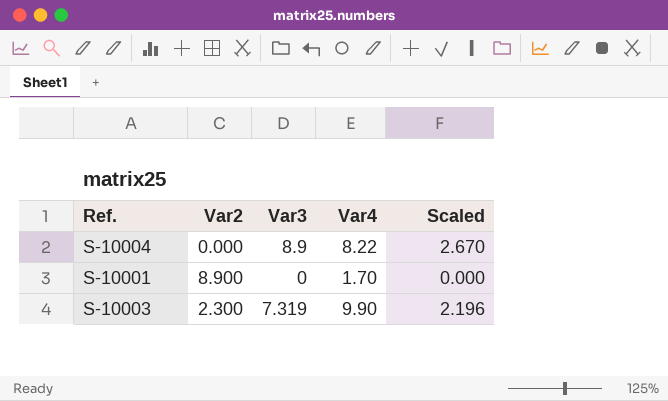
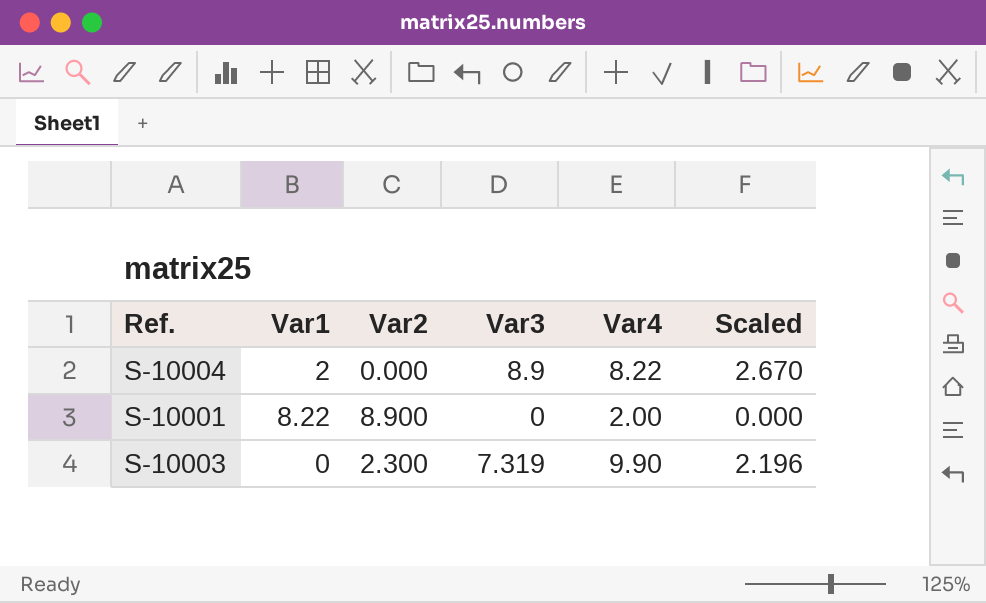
column Var1 | position: none -> 2
S-10001 | Var4: 1.70 -> 2.00

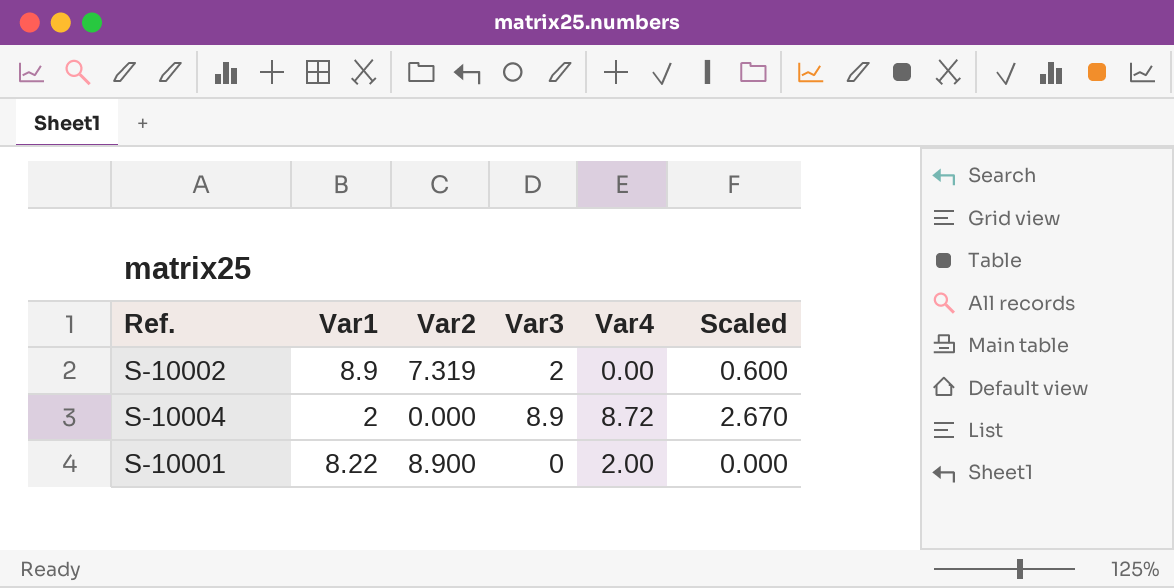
row S-10003: 0 | 2.300 | 7.319 | 9.90 | 2.196 -> none
row S-10002: none -> 8.9 | 7.319 | 2 | 0.00 | 0.600
S-10004 | Var4: 8.22 -> 8.72

